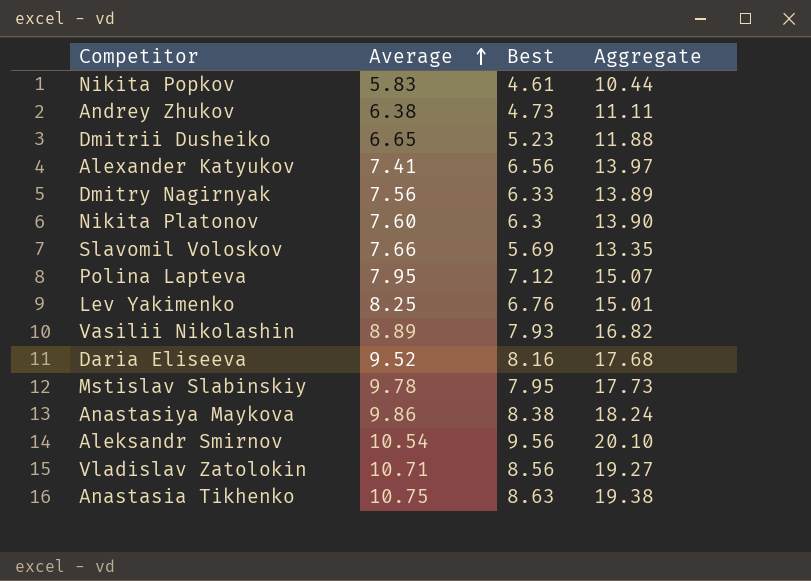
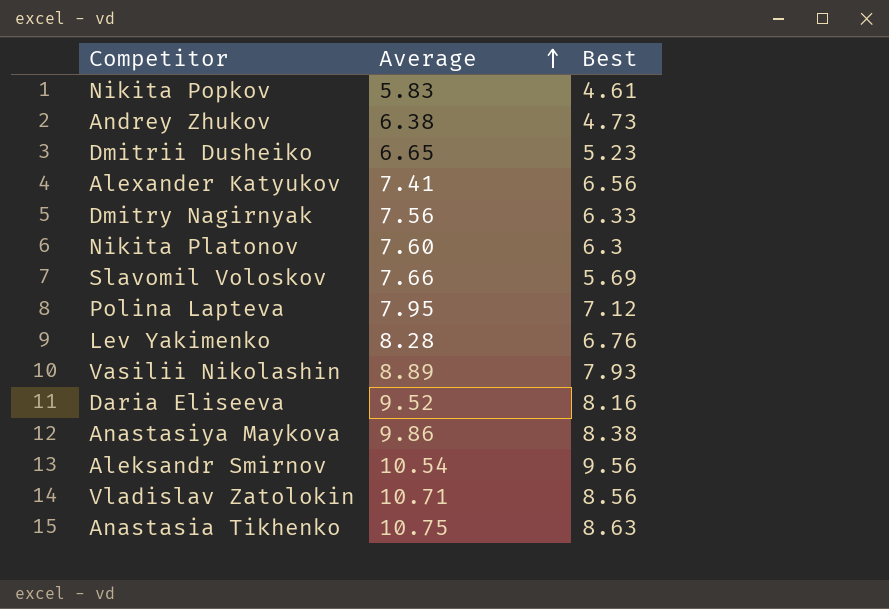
column Aggregate | formula: [Average] + [Best] -> none
row Mstislav Slabinskiy: 9.78 | 7.95 | 17.73 -> none
Lev Yakimenko | Average: 8.25 -> 8.28

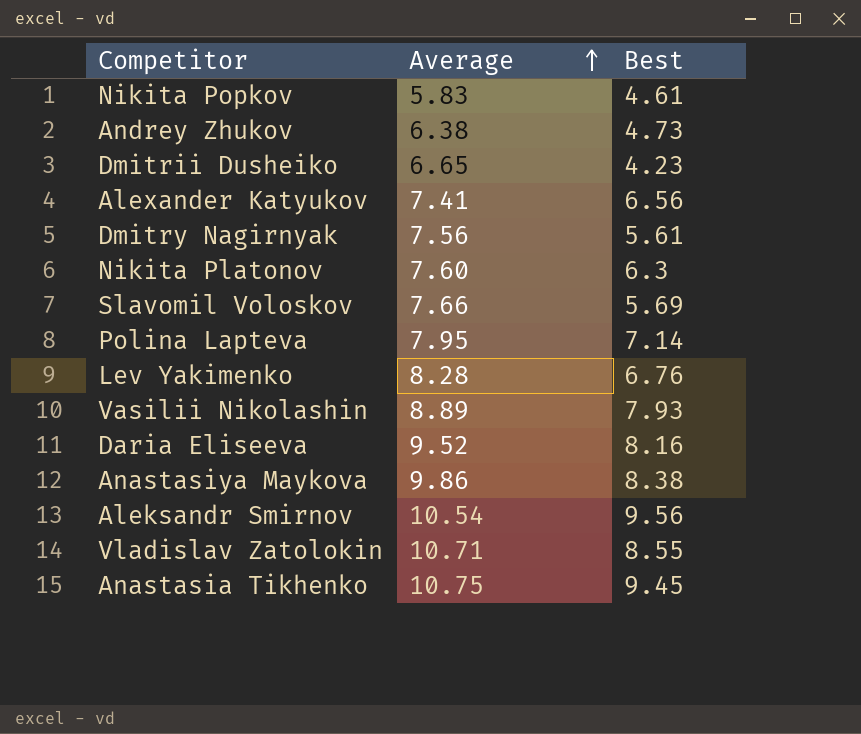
Dmitrii Dusheiko | Best: 5.23 -> 4.23
Dmitry Nagirnyak | Best: 6.33 -> 5.61
Polina Lapteva | Best: 7.12 -> 7.14
Vladislav Zatolokin | Best: 8.56 -> 8.55
Anastasia Tikhenko | Best: 8.63 -> 9.45

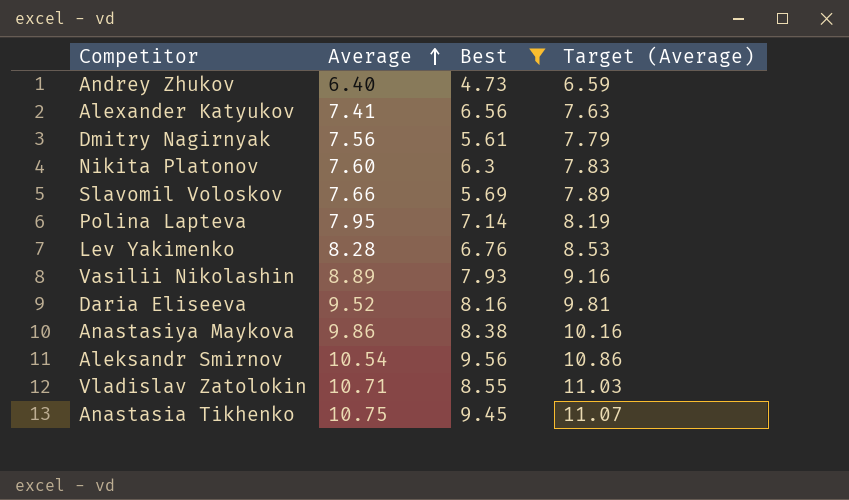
filter: none -> Best >= 4.73
column Target (Average) | formula: none -> [Average] * 1.03
Andrey Zhukov | Average: 6.38 -> 6.40

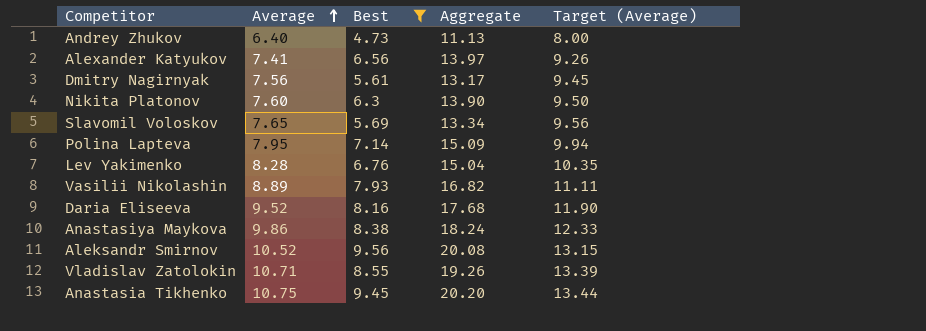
column Aggregate | formula: none -> [Average] + [Best]
column Target (Average) | formula: [Average] * 1.03 -> [Average] * 1.25
Slavomil Voloskov | Average: 7.66 -> 7.65
Aleksandr Smirnov | Average: 10.54 -> 10.52

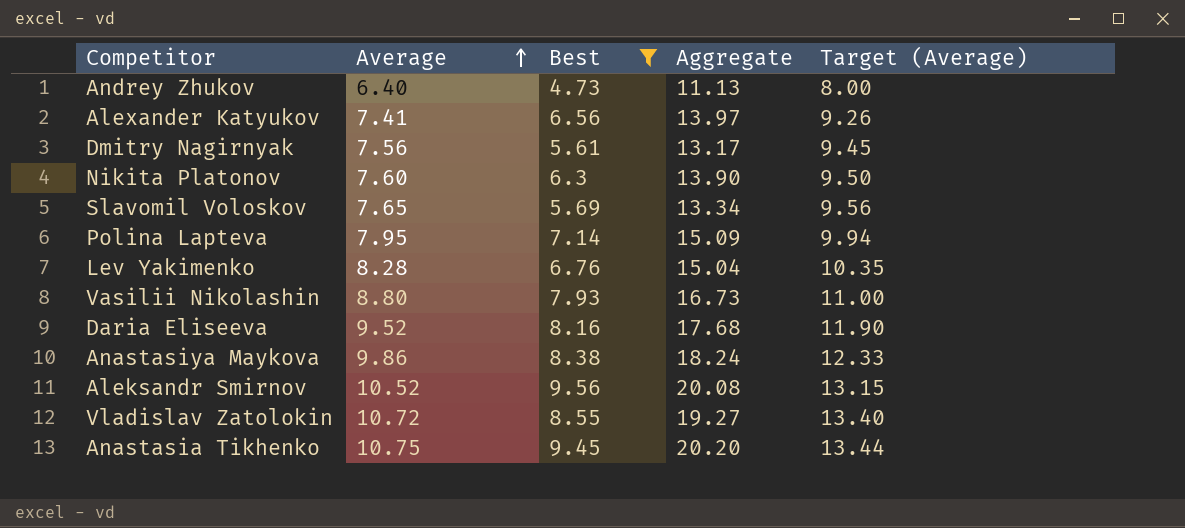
Vasilii Nikolashin | Average: 8.89 -> 8.80
Vasilii Nikolashin | Aggregate: 16.82 -> 16.73
Vasilii Nikolashin | Target (Average): 11.11 -> 11.00
Vladislav Zatolokin | Average: 10.71 -> 10.72
Vladislav Zatolokin | Aggregate: 19.26 -> 19.27
Vladislav Zatolokin | Target (Average): 13.39 -> 13.40

